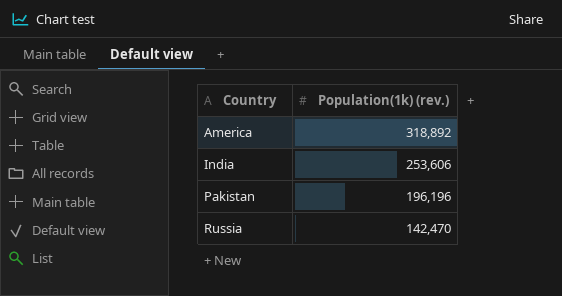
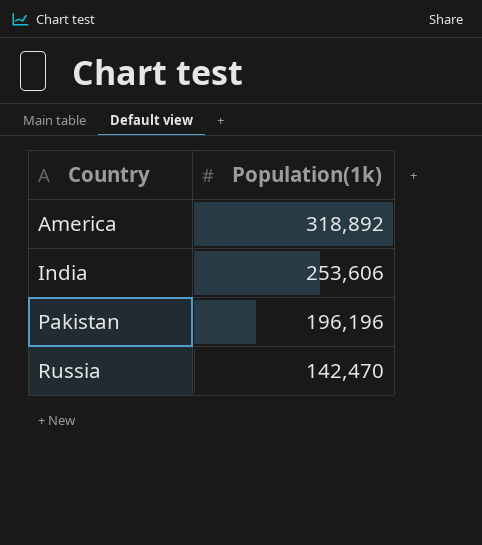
column name: Population(1k) (rev.) -> Population(1k)

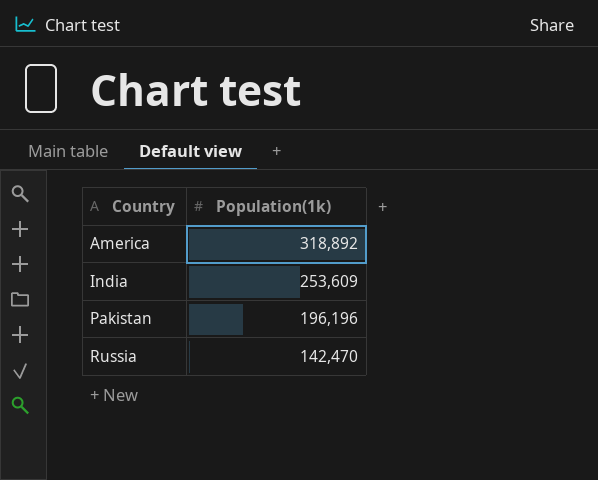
India | Population(1k): 253,606 -> 253,609

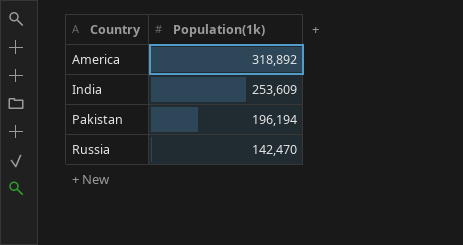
Pakistan | Population(1k): 196,196 -> 196,194

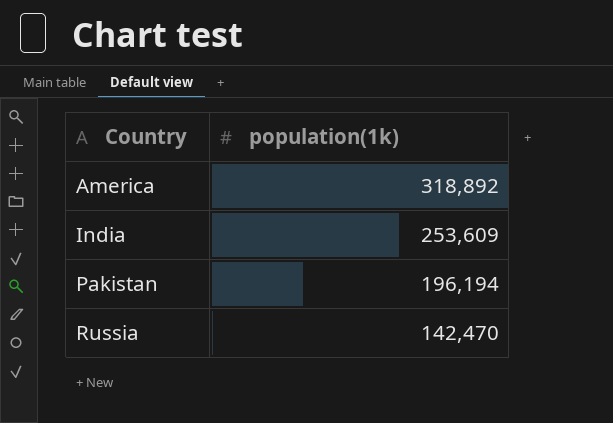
column name: Population(1k) -> population(1k)

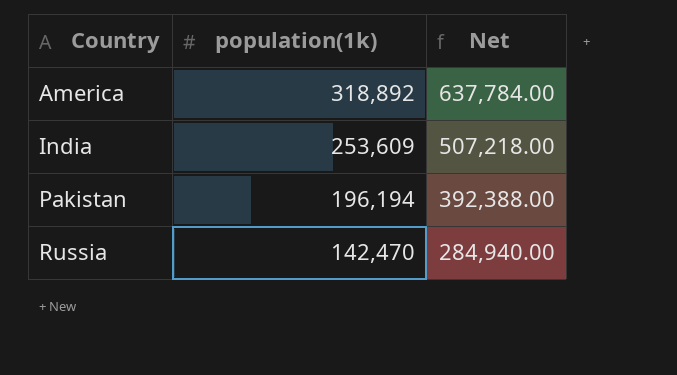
column Net | formula: none -> [population(1k)] * 2

